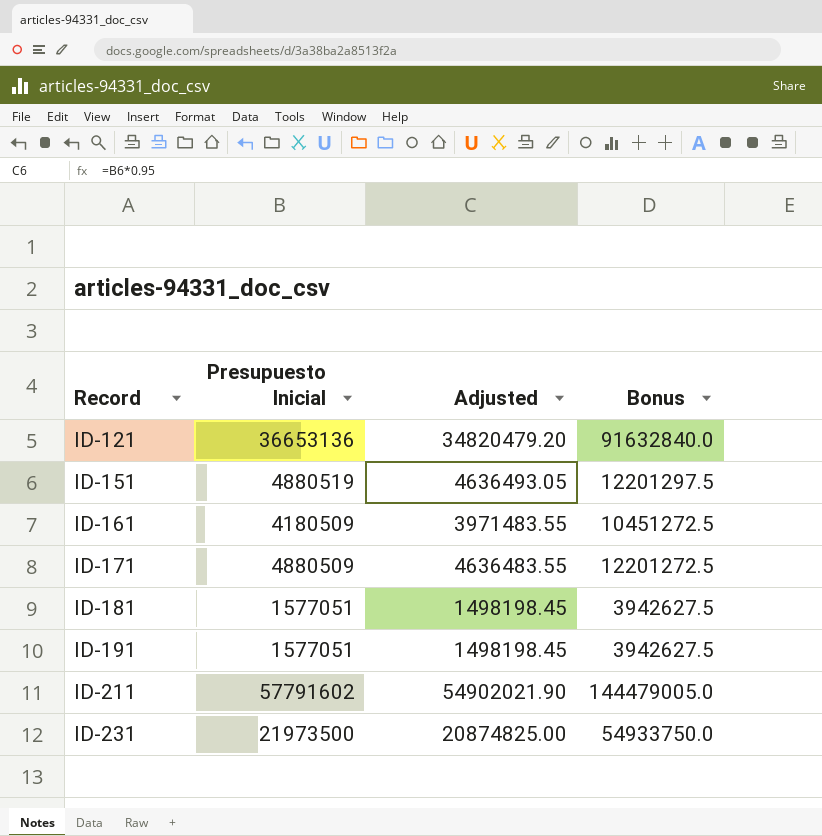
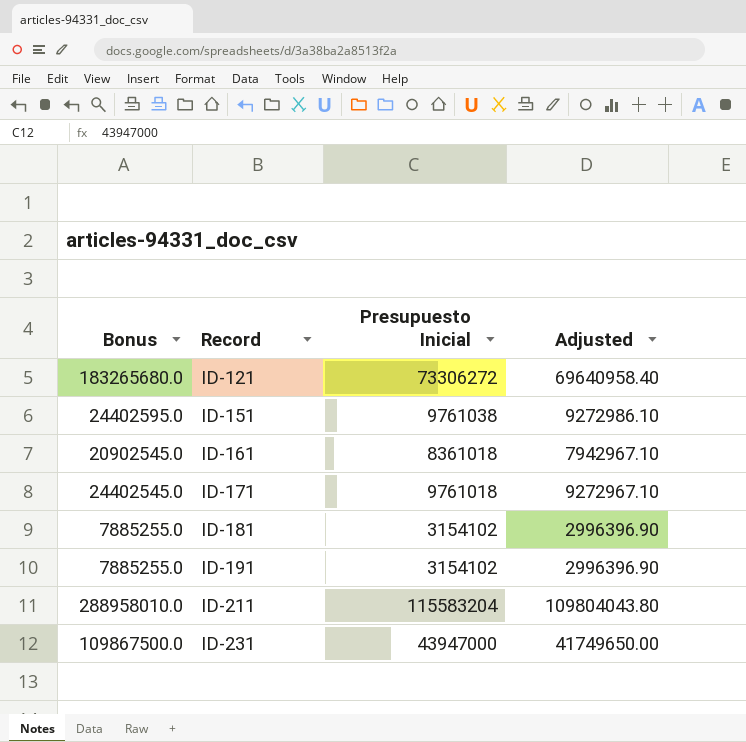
column Bonus | position: 4 -> 1
ID-121 | Bonus: 91632840.0 -> 183265680.0
ID-121 | Presupuesto Inicial: 36653136 -> 73306272
ID-121 | Adjusted: 34820479.20 -> 69640958.40
ID-151 | Bonus: 12201297.5 -> 24402595.0
ID-151 | Presupuesto Inicial: 4880519 -> 9761038
ID-151 | Adjusted: 4636493.05 -> 9272986.10
ID-161 | Bonus: 10451272.5 -> 20902545.0
ID-161 | Presupuesto Inicial: 4180509 -> 8361018
ID-161 | Adjusted: 3971483.55 -> 7942967.10
ID-171 | Bonus: 12201272.5 -> 24402545.0
ID-171 | Presupuesto Inicial: 4880509 -> 9761018
ID-171 | Adjusted: 4636483.55 -> 9272967.10
ID-181 | Bonus: 3942627.5 -> 7885255.0
ID-181 | Presupuesto Inicial: 1577051 -> 3154102
ID-181 | Adjusted: 1498198.45 -> 2996396.90
ID-191 | Bonus: 3942627.5 -> 7885255.0
ID-191 | Presupuesto Inicial: 1577051 -> 3154102
ID-191 | Adjusted: 1498198.45 -> 2996396.90
ID-211 | Bonus: 144479005.0 -> 288958010.0
ID-211 | Presupuesto Inicial: 57791602 -> 115583204
ID-211 | Adjusted: 54902021.90 -> 109804043.80
ID-231 | Bonus: 54933750.0 -> 109867500.0
ID-231 | Presupuesto Inicial: 21973500 -> 43947000
ID-231 | Adjusted: 20874825.00 -> 41749650.00

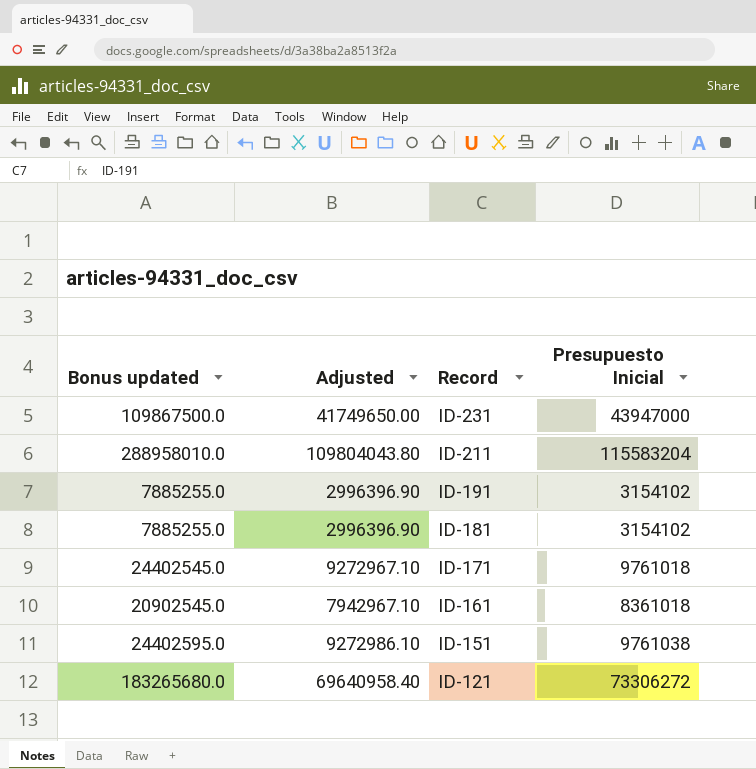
row order: Record ascending -> Record descending
column name: Bonus -> Bonus updated
column Adjusted | position: 4 -> 2

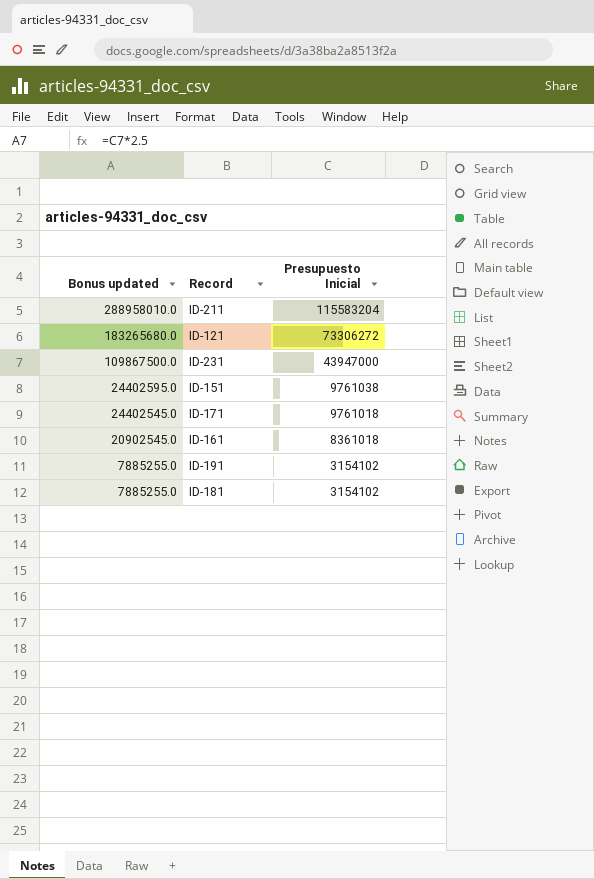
row order: Record descending -> Bonus updated descending
column Adjusted | formula: [Presupuesto Inicial] * 0.95 -> none

